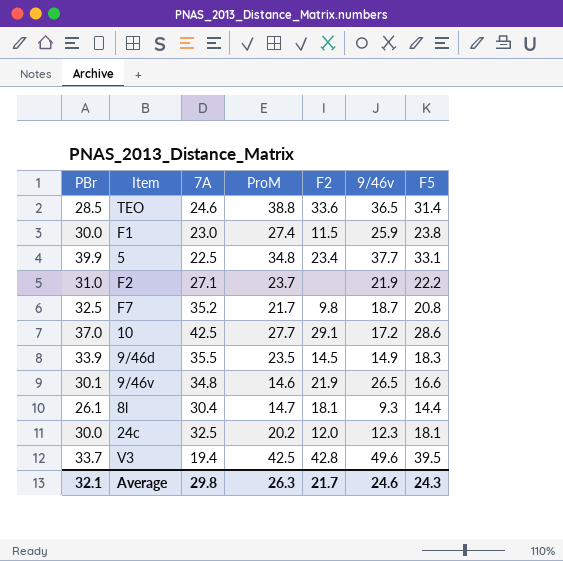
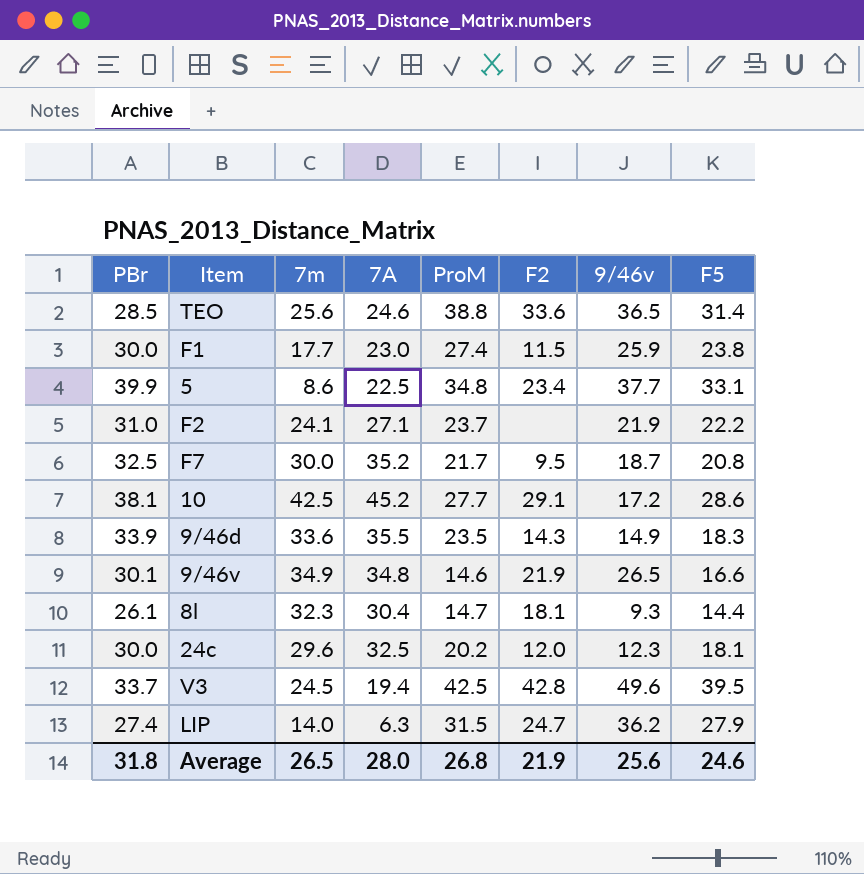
column 7m | position: none -> 3
F7 | F2: 9.8 -> 9.5
10 | PBr: 37.0 -> 38.1
10 | 7A: 42.5 -> 45.2
9/46d | F2: 14.5 -> 14.3
row LIP: none -> 27.4 | 14.0 | 6.3 | 31.5 | 24.7 | 36.2 | 27.9
Average | PBr: 32.1 -> 31.8
Average | 7A: 29.8 -> 28.0
Average | ProM: 26.3 -> 26.8
Average | F2: 21.7 -> 21.9
Average | 9/46v: 24.6 -> 25.6
Average | F5: 24.3 -> 24.6

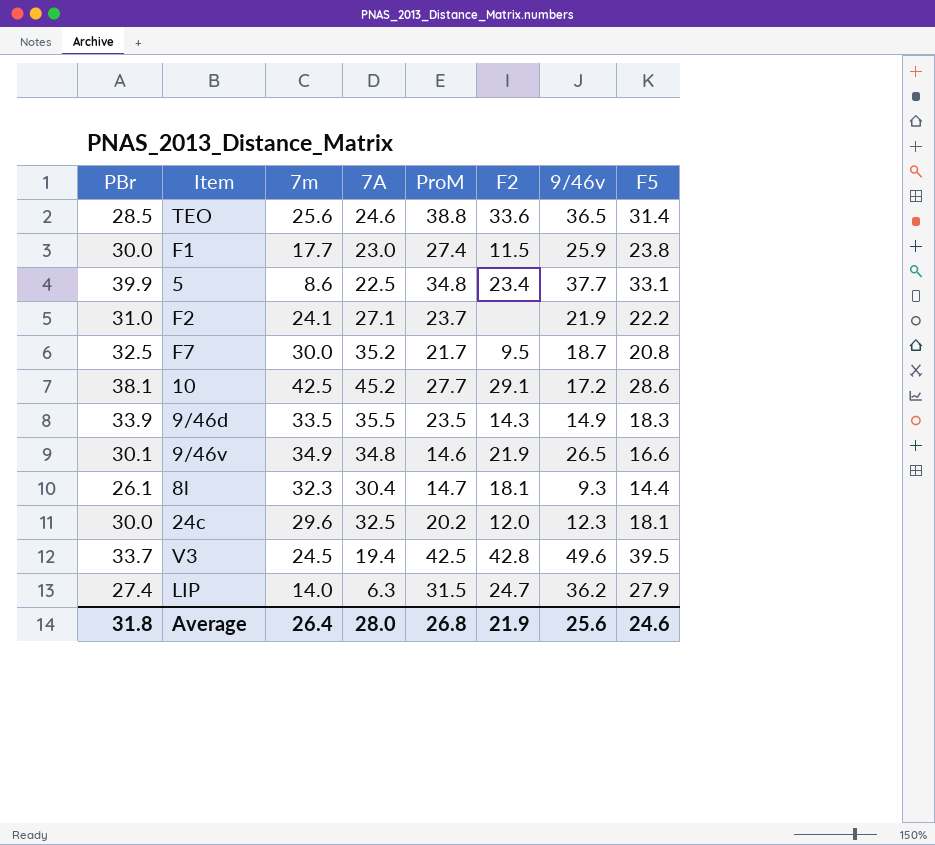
9/46d | 7m: 33.6 -> 33.5
Average | 7m: 26.5 -> 26.4

